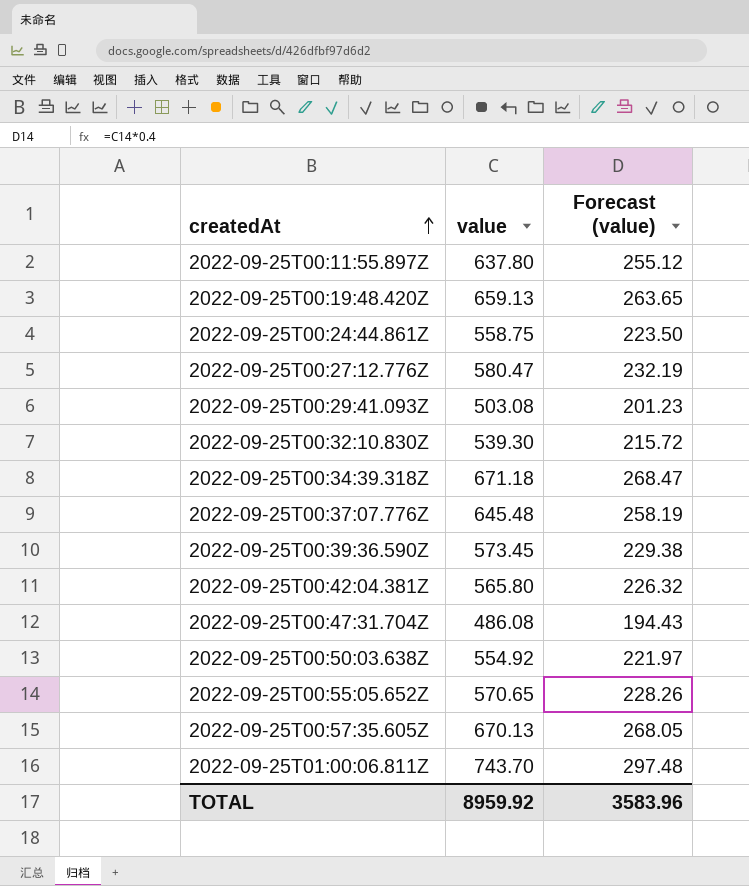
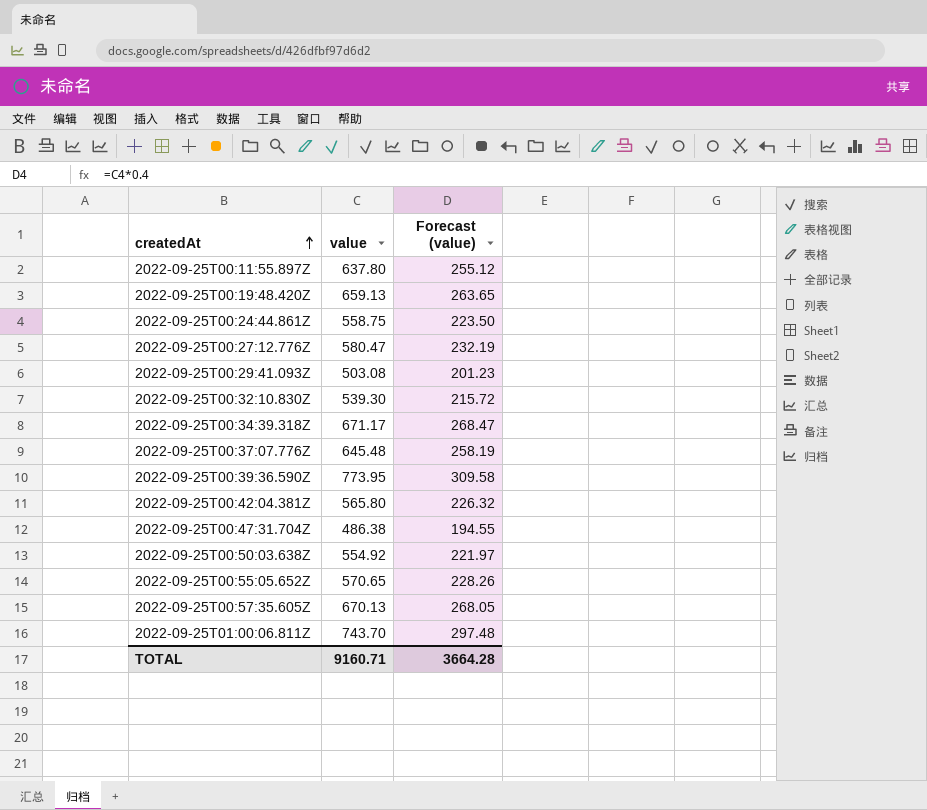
2022-09-25T00:34:39.318Z | value: 671.18 -> 671.17
2022-09-25T00:39:36.590Z | value: 573.45 -> 773.95
2022-09-25T00:39:36.590Z | Forecast (value): 229.38 -> 309.58
2022-09-25T00:47:31.704Z | value: 486.08 -> 486.38
2022-09-25T00:47:31.704Z | Forecast (value): 194.43 -> 194.55
TOTAL | value: 8959.92 -> 9160.71
TOTAL | Forecast (value): 3583.96 -> 3664.28

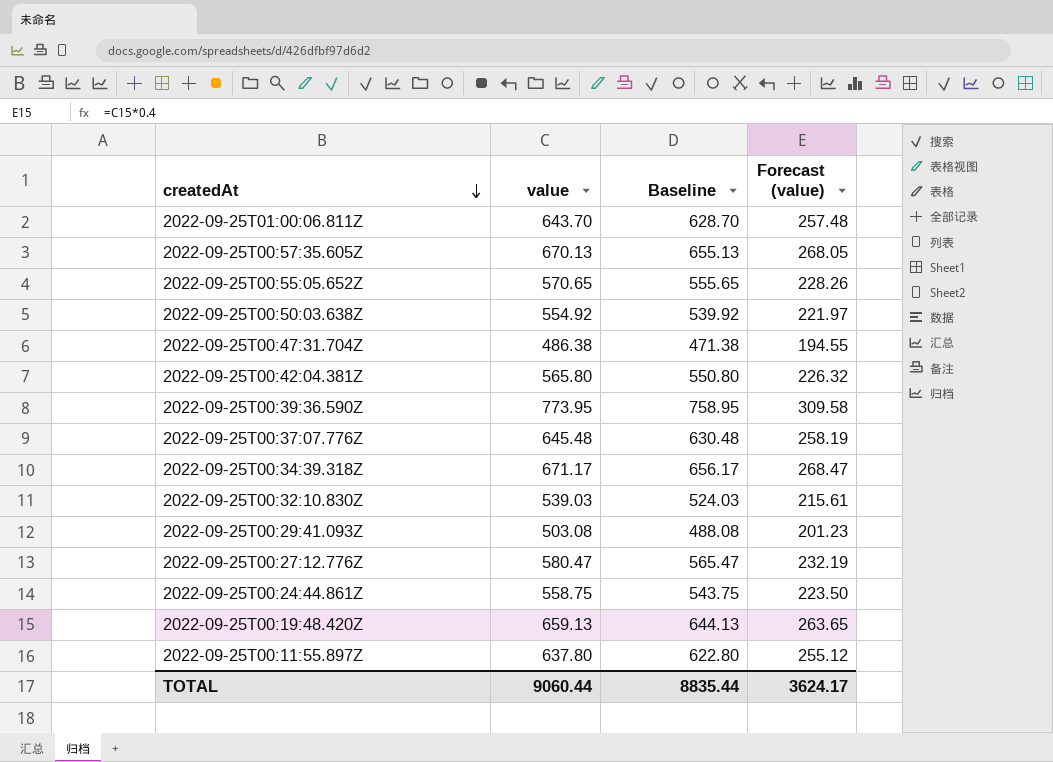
row order: createdAt ascending -> createdAt descending
column Baseline | formula: none -> [value] - 15
2022-09-25T01:00:06.811Z | value: 743.70 -> 643.70
2022-09-25T01:00:06.811Z | Forecast (value): 297.48 -> 257.48
2022-09-25T00:32:10.830Z | value: 539.30 -> 539.03
2022-09-25T00:32:10.830Z | Forecast (value): 215.72 -> 215.61
TOTAL | value: 9160.71 -> 9060.44
TOTAL | Forecast (value): 3664.28 -> 3624.17

